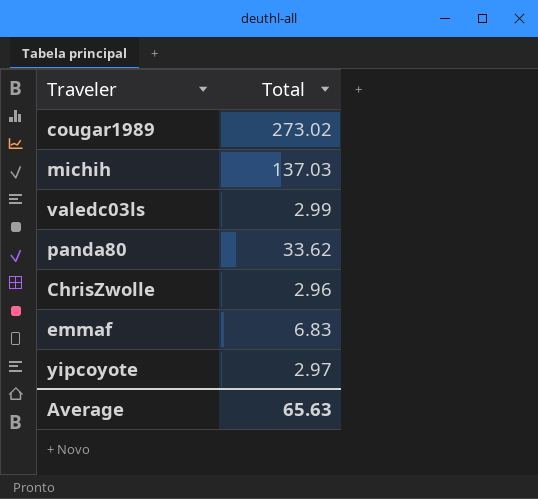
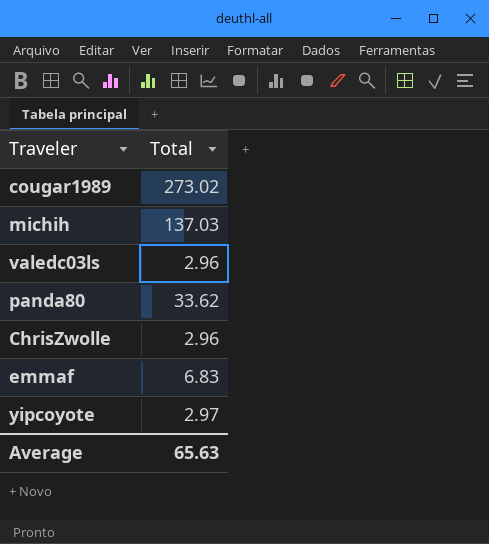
valedc03ls | Total: 2.99 -> 2.96

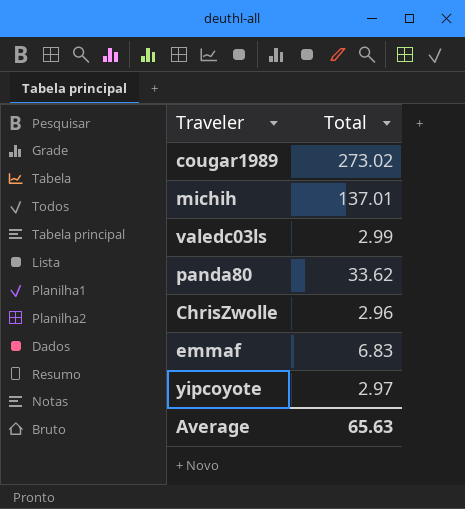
michih | Total: 137.03 -> 137.01
valedc03ls | Total: 2.96 -> 2.99

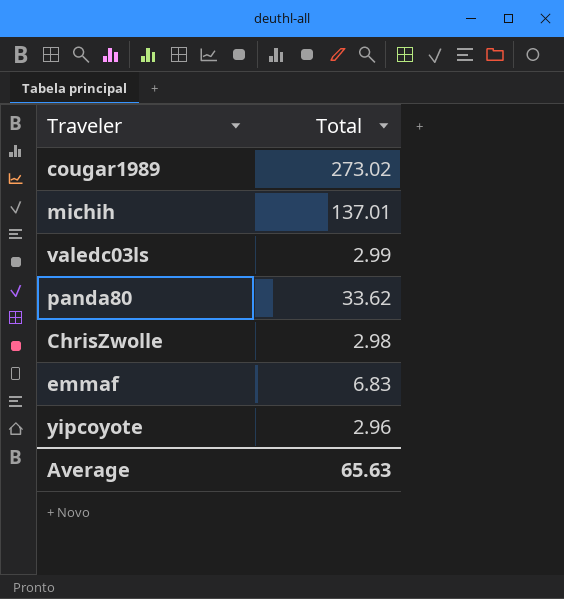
ChrisZwolle | Total: 2.96 -> 2.98
yipcoyote | Total: 2.97 -> 2.96

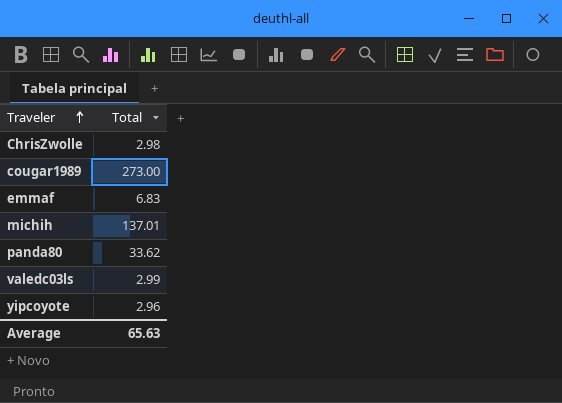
row order: none -> Traveler ascending
cougar1989 | Total: 273.02 -> 273.00

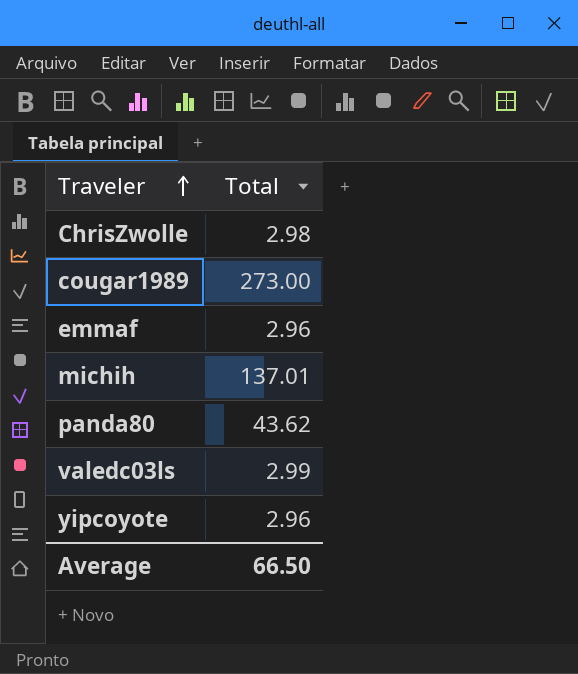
emmaf | Total: 6.83 -> 2.96
panda80 | Total: 33.62 -> 43.62
Average | Total: 65.63 -> 66.50

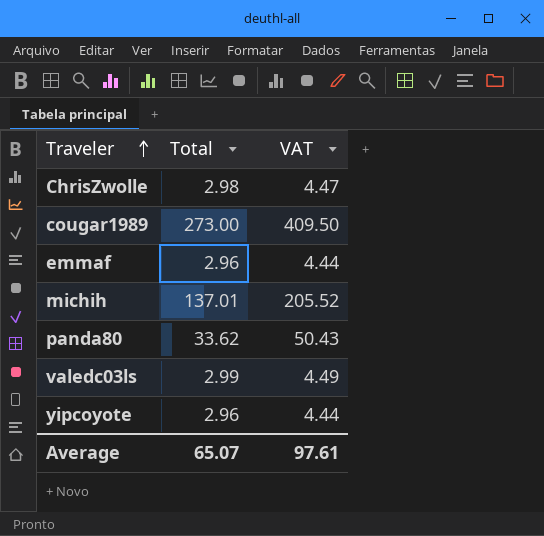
column VAT | formula: none -> [Total] * 1.5
panda80 | Total: 43.62 -> 33.62
Average | Total: 66.50 -> 65.07

